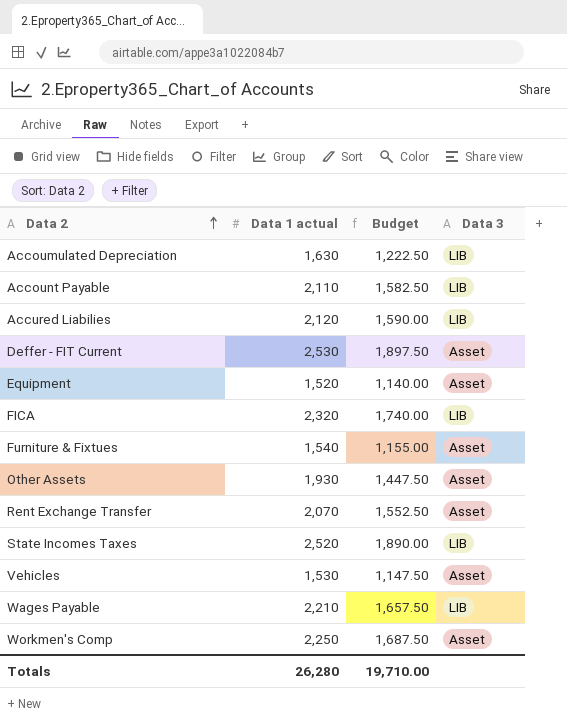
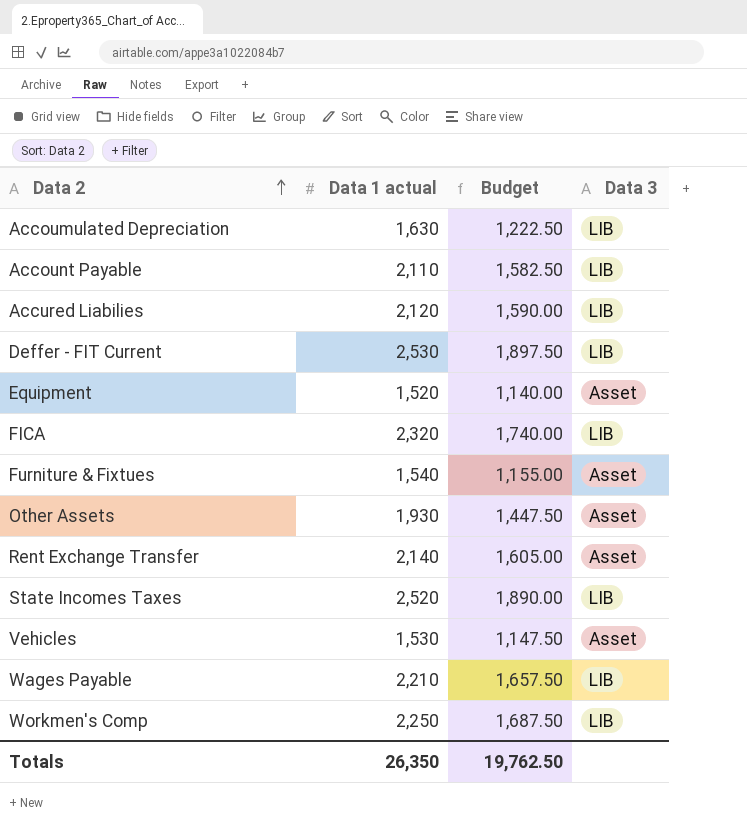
Deffer - FIT Current | Data 3: Asset -> LIB
Rent Exchange Transfer | Data 1 actual: 2,070 -> 2,140
Rent Exchange Transfer | Budget: 1,552.50 -> 1,605.00
Workmen's Comp | Data 3: Asset -> LIB
Totals | Data 1 actual: 26,280 -> 26,350
Totals | Budget: 19,710.00 -> 19,762.50

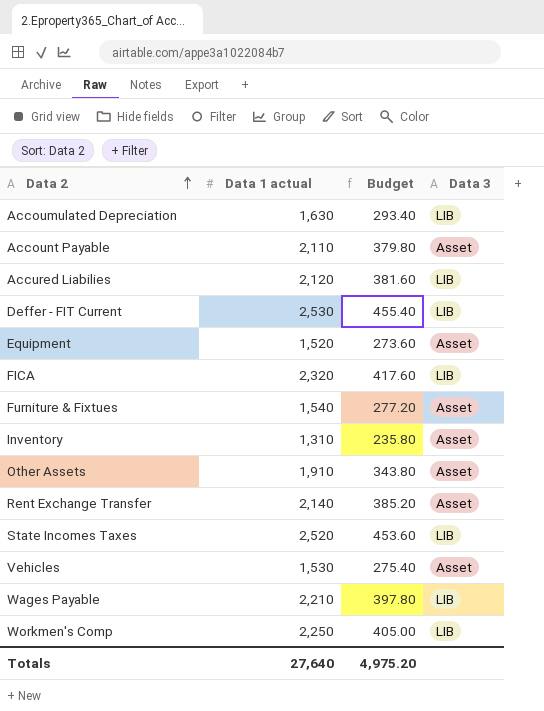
column Budget | formula: [Data 1 actual] * 0.75 -> [Data 1 actual] * 0.18
Account Payable | Data 3: LIB -> Asset
row Inventory: none -> 1,310 | 235.80 | Asset
Other Assets | Data 1 actual: 1,930 -> 1,910
Totals | Data 1 actual: 26,350 -> 27,640
Totals | Budget: 19,762.50 -> 4,975.20

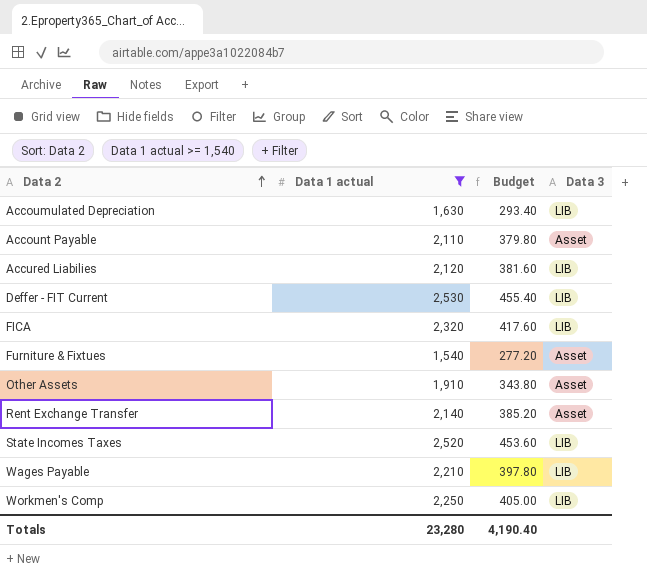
filter: none -> Data 1 actual >= 1,540
Totals | Data 1 actual: 27,640 -> 23,280
Totals | Budget: 4,975.20 -> 4,190.40

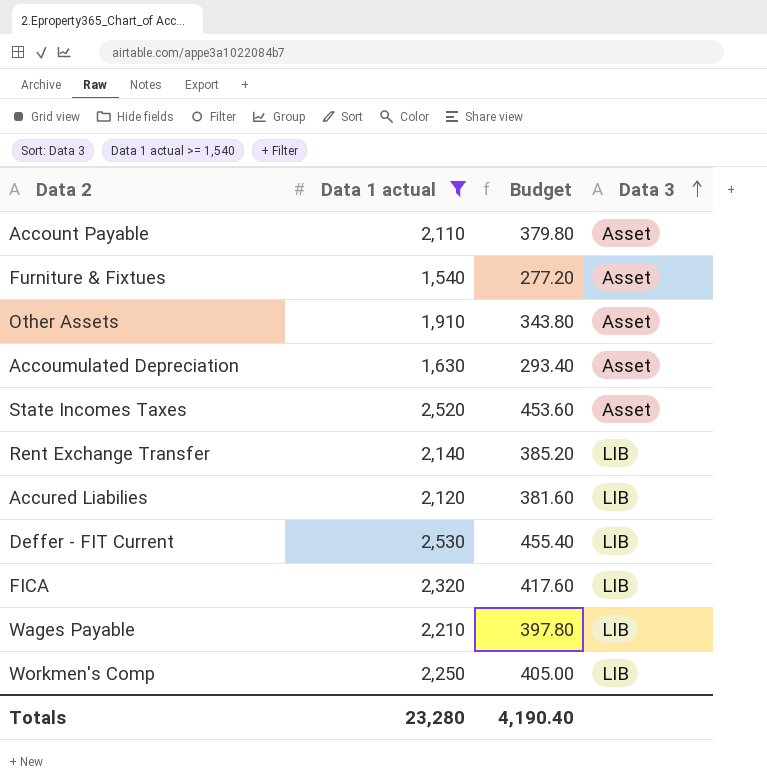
row order: Data 2 ascending -> Data 3 ascending
Accoumulated Depreciation | Data 3: LIB -> Asset
State Incomes Taxes | Data 3: LIB -> Asset
Rent Exchange Transfer | Data 3: Asset -> LIB

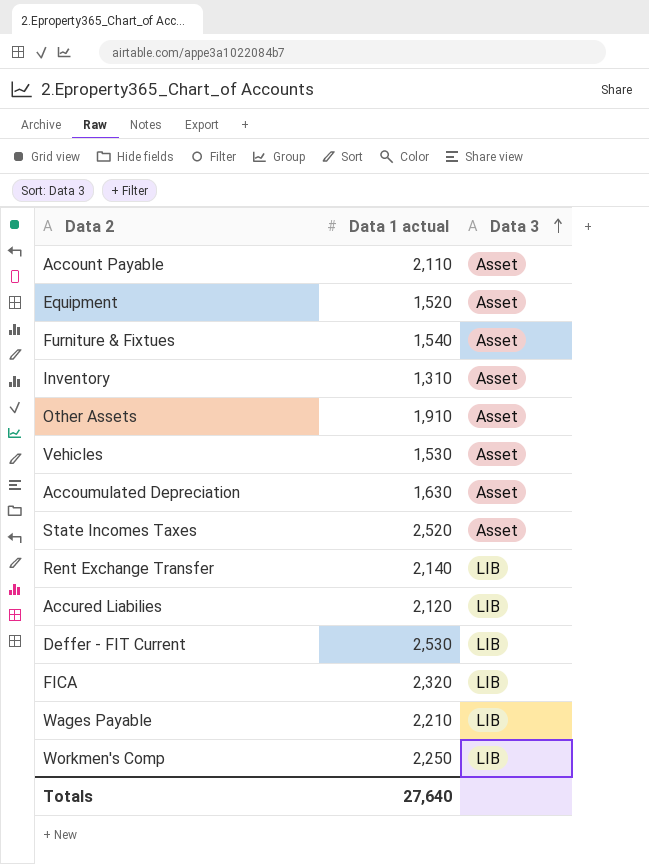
filter: Data 1 actual >= 1,540 -> none
column Budget | formula: [Data 1 actual] * 0.18 -> none
Totals | Data 1 actual: 23,280 -> 27,640

